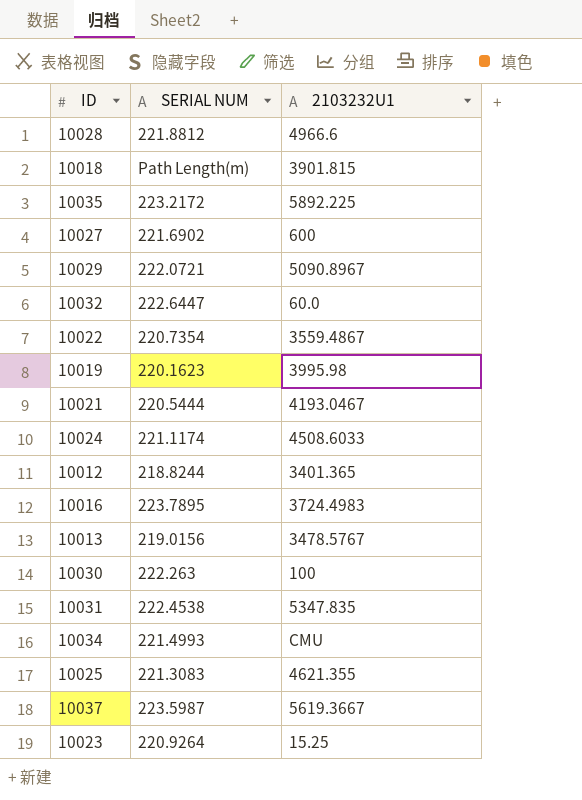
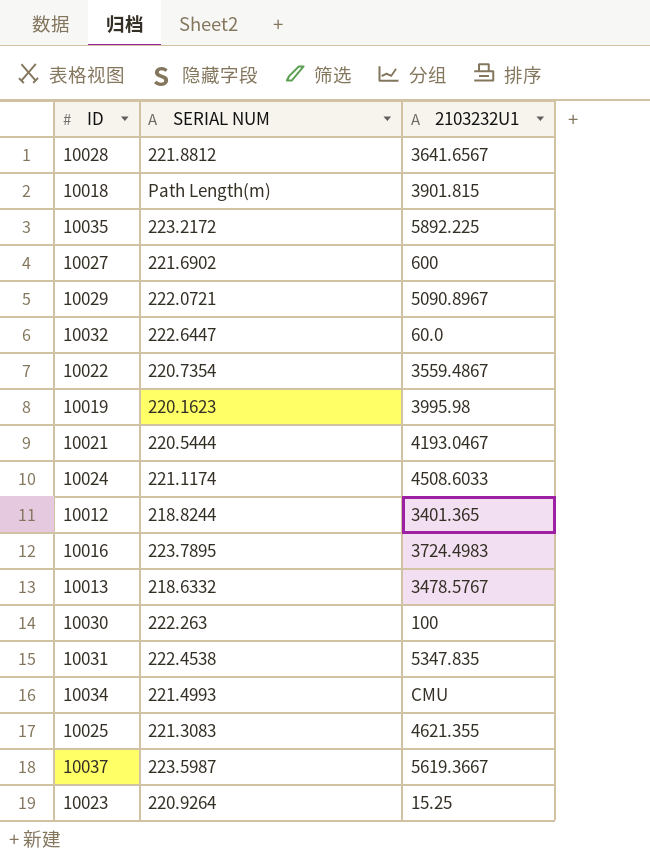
10028 | 2103232U1: 4966.6 -> 3641.6567
10013 | SERIAL NUM: 219.0156 -> 218.6332

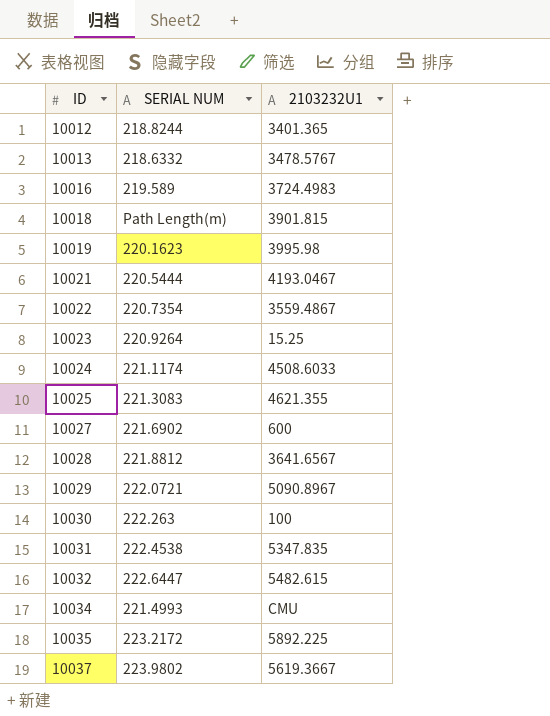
row order: none -> ID ascending
10016 | SERIAL NUM: 223.7895 -> 219.589
10032 | 2103232U1: 60.0 -> 5482.615
10037 | SERIAL NUM: 223.5987 -> 223.9802

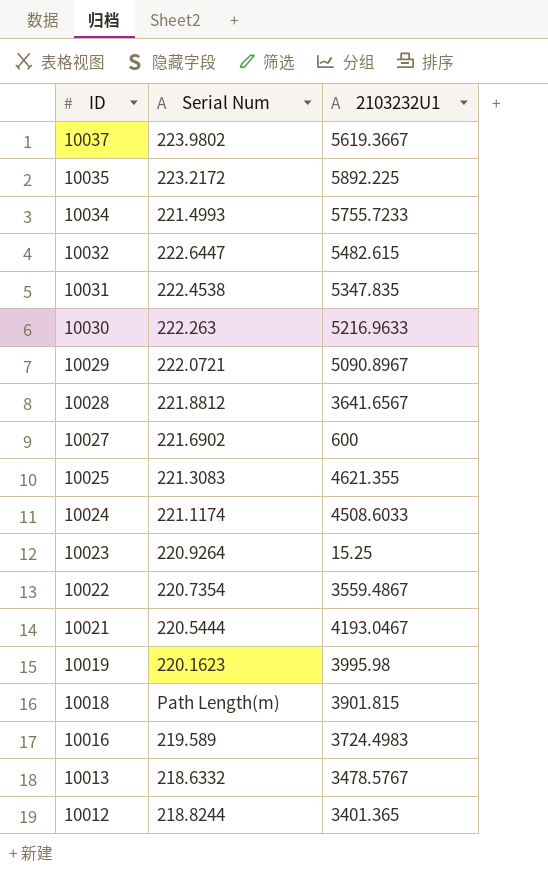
row order: ID ascending -> ID descending
column name: SERIAL NUM -> Serial Num
10034 | 2103232U1: CMU -> 5755.7233
10030 | 2103232U1: 100 -> 5216.9633

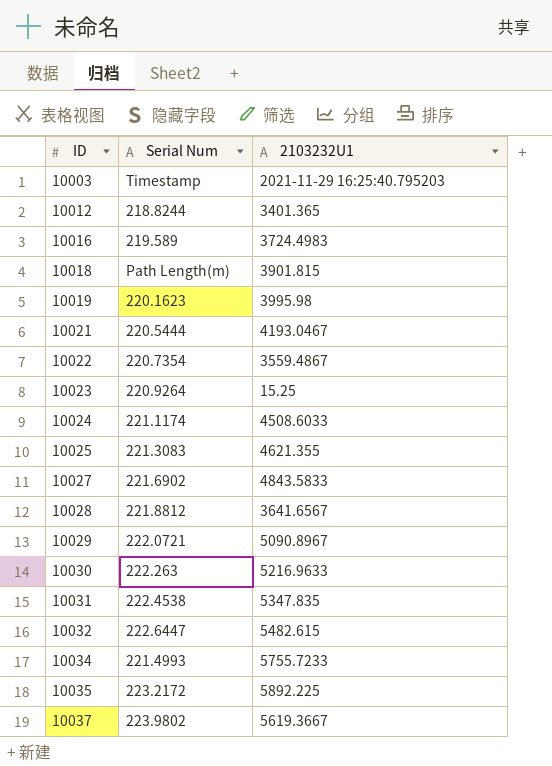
row order: ID descending -> ID ascending
row 10013: 218.6332 | 3478.5767 -> none
row 10003: none -> Timestamp | 2021-11-29 16:25:40.795203
10027 | 2103232U1: 600 -> 4843.5833

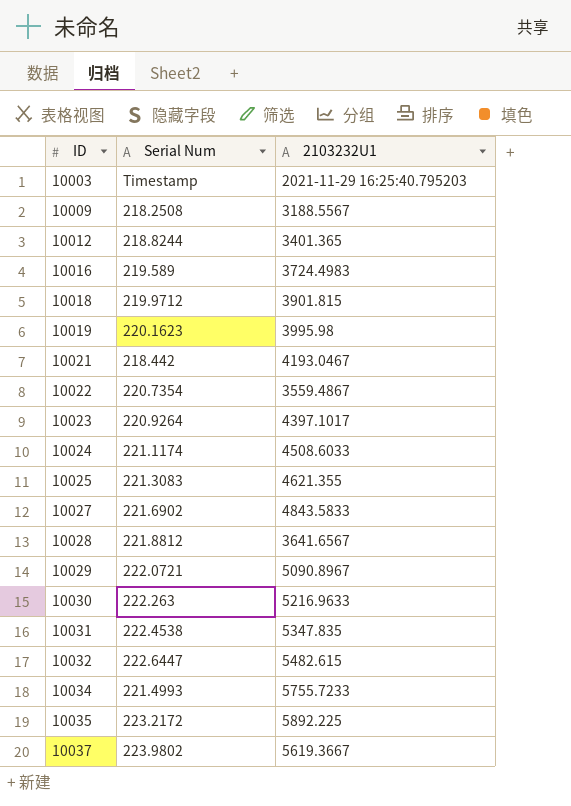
row 10009: none -> 218.2508 | 3188.5567
10018 | Serial Num: Path Length(m) -> 219.9712
10021 | Serial Num: 220.5444 -> 218.442
10023 | 2103232U1: 15.25 -> 4397.1017

